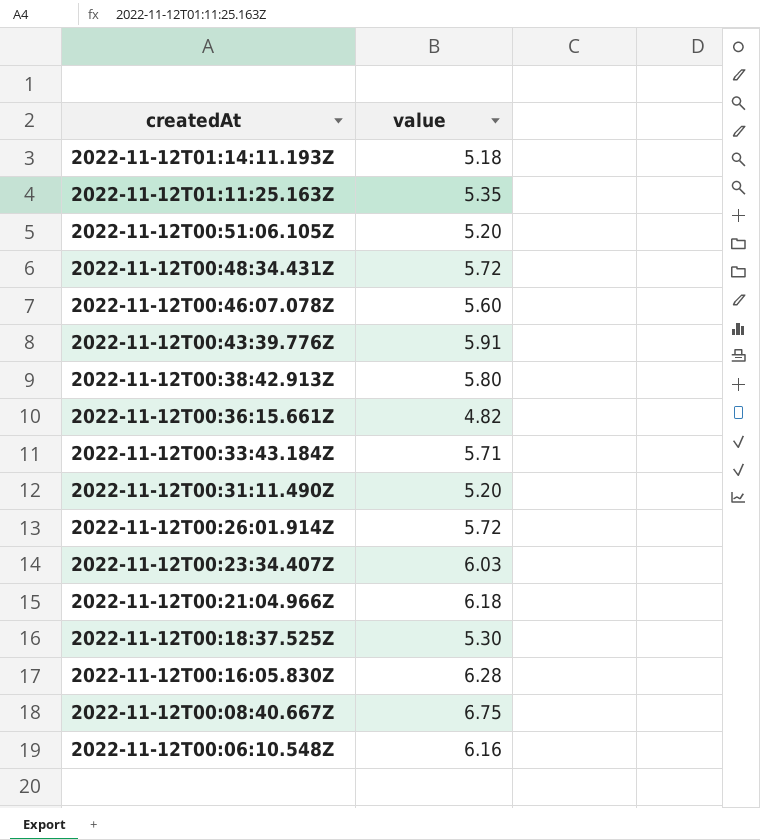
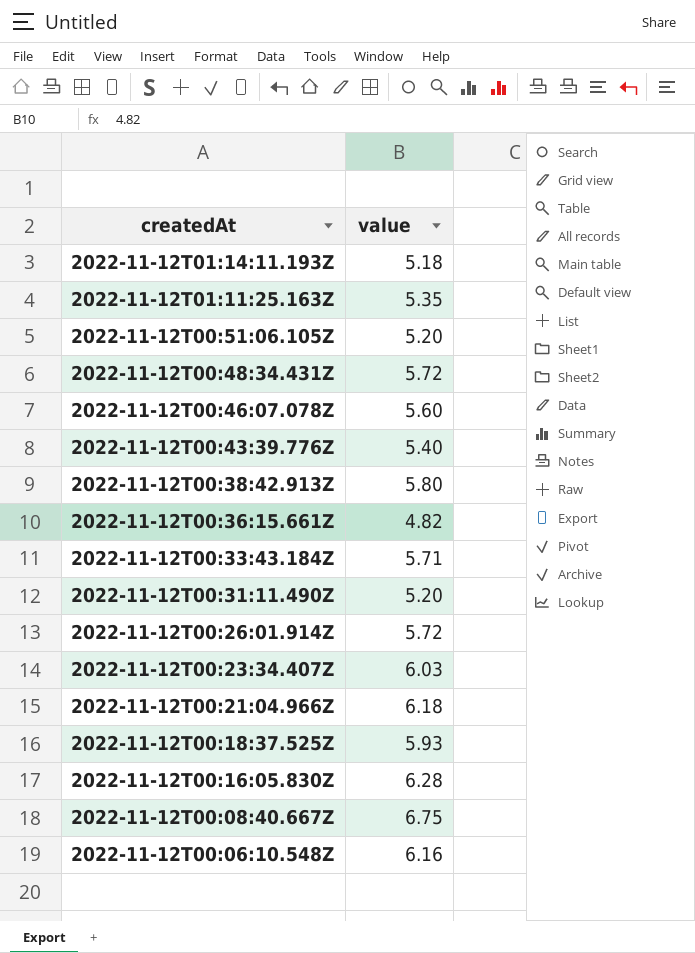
2022-11-12T00:43:39.776Z | value: 5.91 -> 5.40
2022-11-12T00:18:37.525Z | value: 5.30 -> 5.93

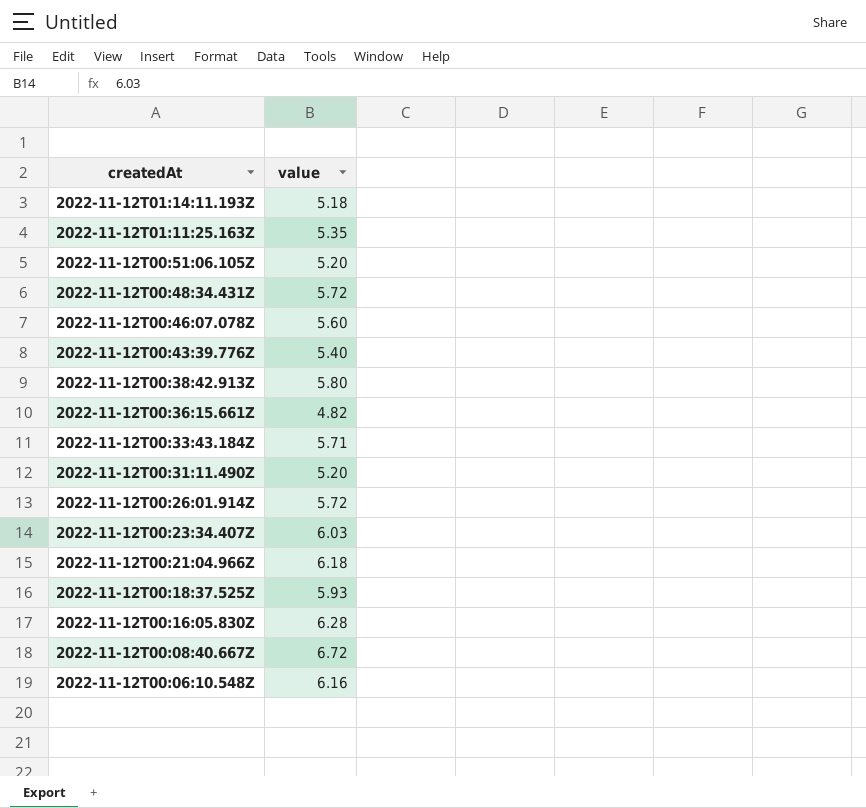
2022-11-12T00:08:40.667Z | value: 6.75 -> 6.72

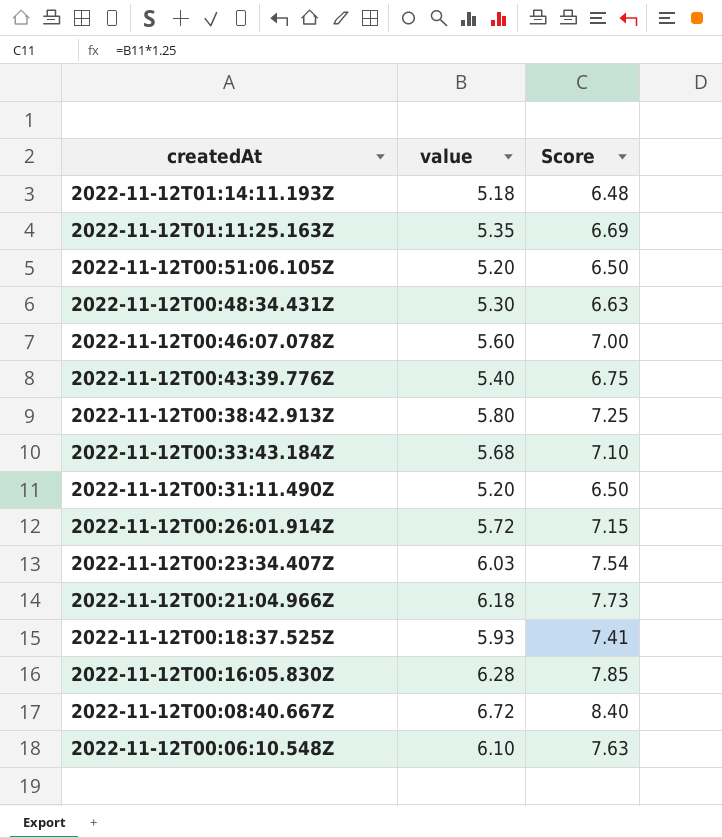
column Score | formula: none -> [value] * 1.25
row 2022-11-12T00:36:15.661Z: 4.82 -> none
2022-11-12T00:48:34.431Z | value: 5.72 -> 5.30
2022-11-12T00:33:43.184Z | value: 5.71 -> 5.68
2022-11-12T00:06:10.548Z | value: 6.16 -> 6.10

